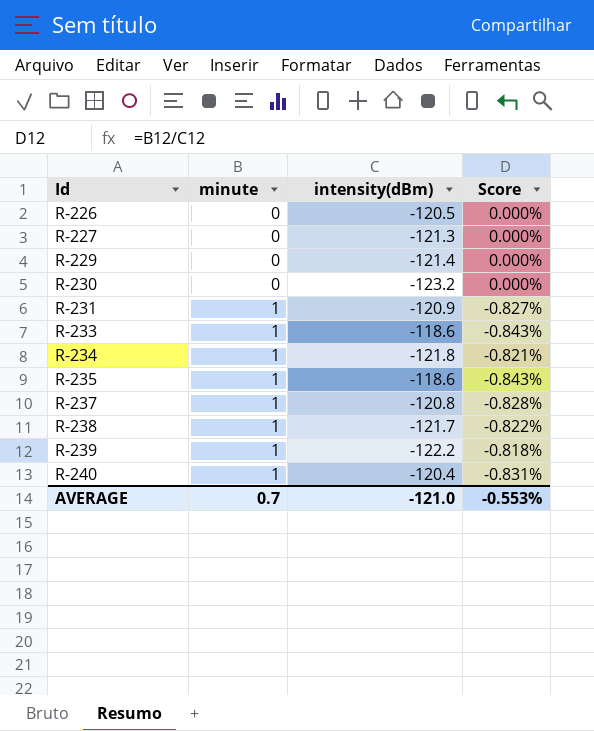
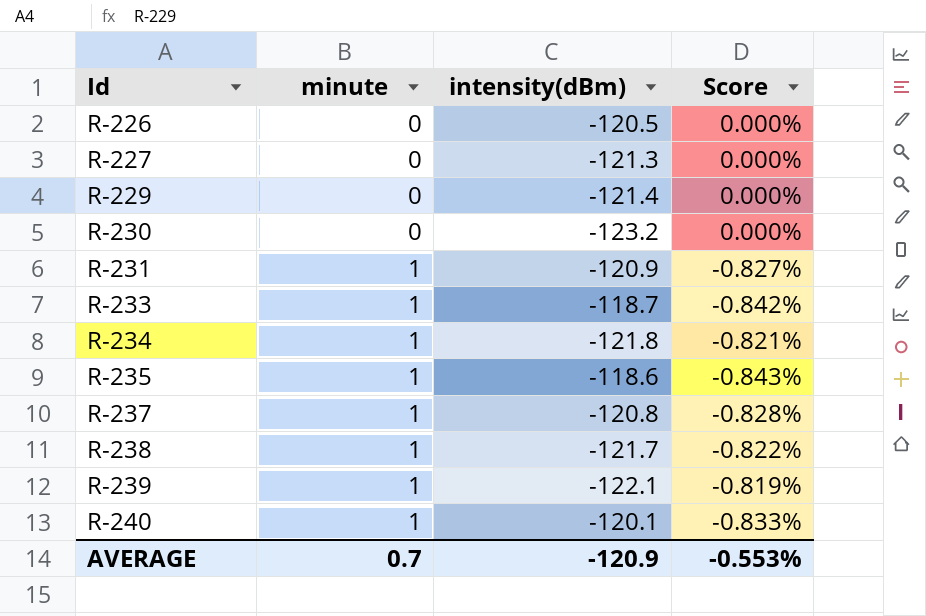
R-233 | intensity(dBm): -118.6 -> -118.7
R-233 | Score: -0.843% -> -0.842%
R-239 | intensity(dBm): -122.2 -> -122.1
R-239 | Score: -0.818% -> -0.819%
R-240 | intensity(dBm): -120.4 -> -120.1
R-240 | Score: -0.831% -> -0.833%
AVERAGE | intensity(dBm): -121.0 -> -120.9

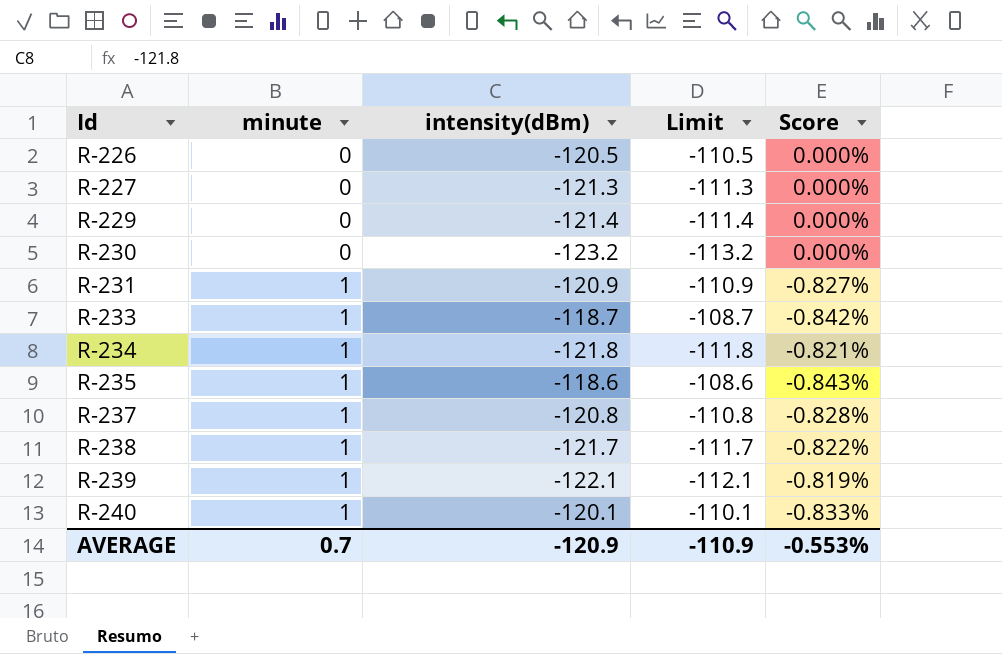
column Limit | formula: none -> [intensity(dBm)] + 10

